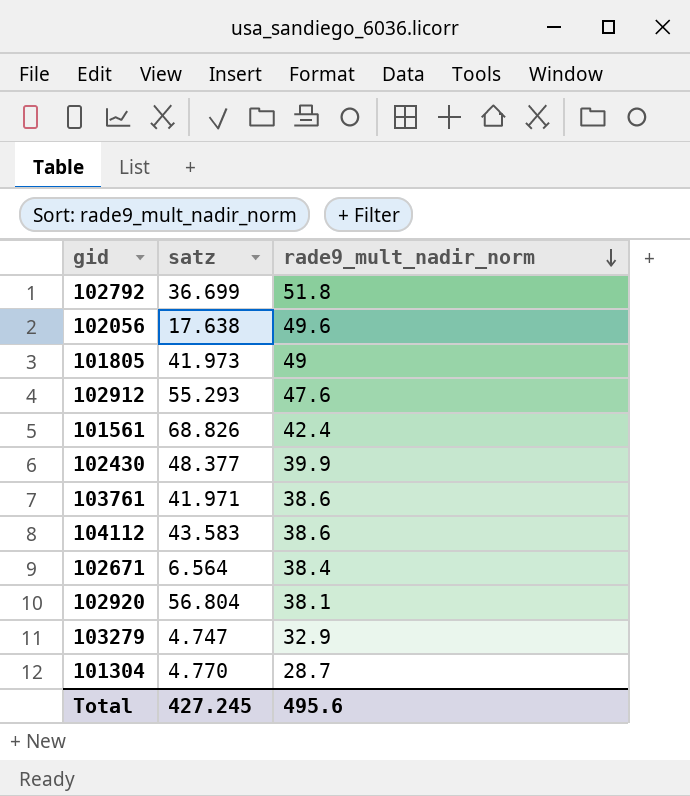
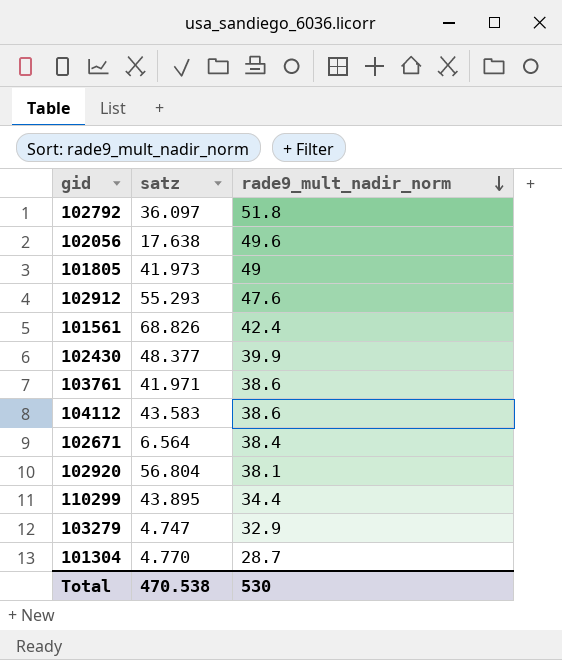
102792 | satz: 36.699 -> 36.097
row 110299: none -> 43.895 | 34.4
Total | satz: 427.245 -> 470.538
Total | rade9_mult_nadir_norm: 495.6 -> 530

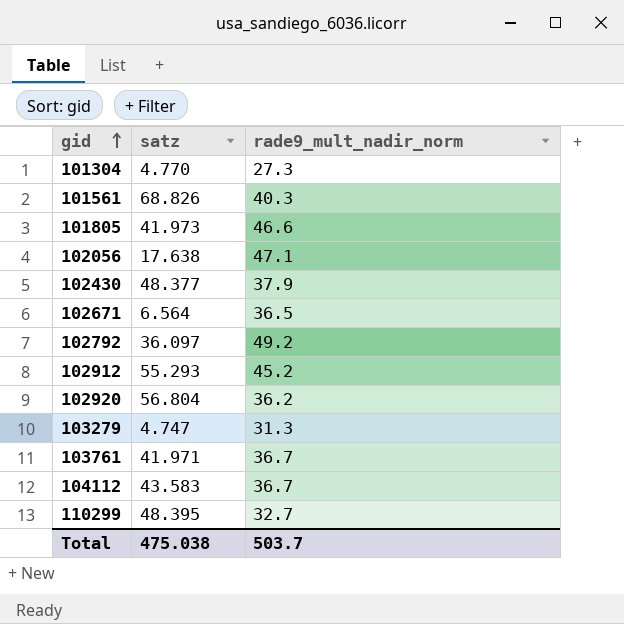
row order: rade9_mult_nadir_norm descending -> gid ascending
101304 | rade9_mult_nadir_norm: 28.7 -> 27.3
101561 | rade9_mult_nadir_norm: 42.4 -> 40.3
101805 | rade9_mult_nadir_norm: 49 -> 46.6
102056 | rade9_mult_nadir_norm: 49.6 -> 47.1
102430 | rade9_mult_nadir_norm: 39.9 -> 37.9
102671 | rade9_mult_nadir_norm: 38.4 -> 36.5
102792 | rade9_mult_nadir_norm: 51.8 -> 49.2
102912 | rade9_mult_nadir_norm: 47.6 -> 45.2
102920 | rade9_mult_nadir_norm: 38.1 -> 36.2
103279 | rade9_mult_nadir_norm: 32.9 -> 31.3
103761 | rade9_mult_nadir_norm: 38.6 -> 36.7
104112 | rade9_mult_nadir_norm: 38.6 -> 36.7
110299 | satz: 43.895 -> 48.395
110299 | rade9_mult_nadir_norm: 34.4 -> 32.7
Total | satz: 470.538 -> 475.038
Total | rade9_mult_nadir_norm: 530 -> 503.7

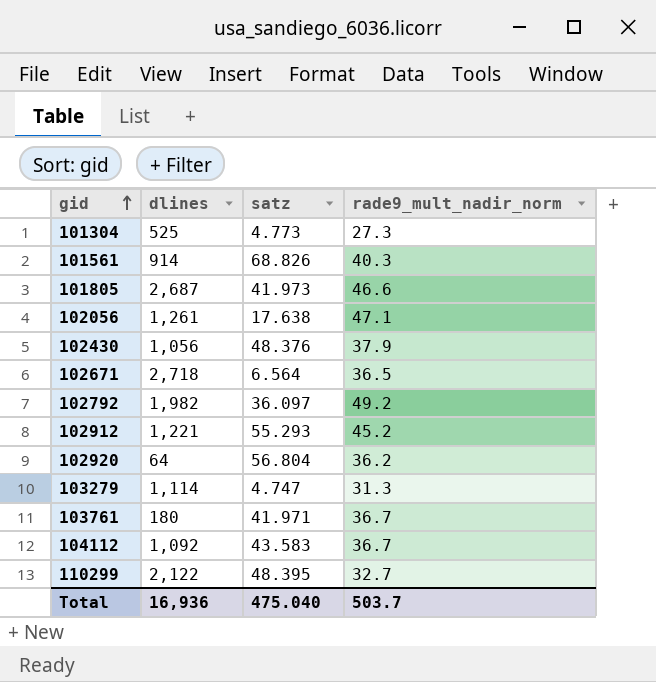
column dlines | position: none -> 2
101304 | satz: 4.770 -> 4.773
102430 | satz: 48.377 -> 48.376
Total | satz: 475.038 -> 475.040

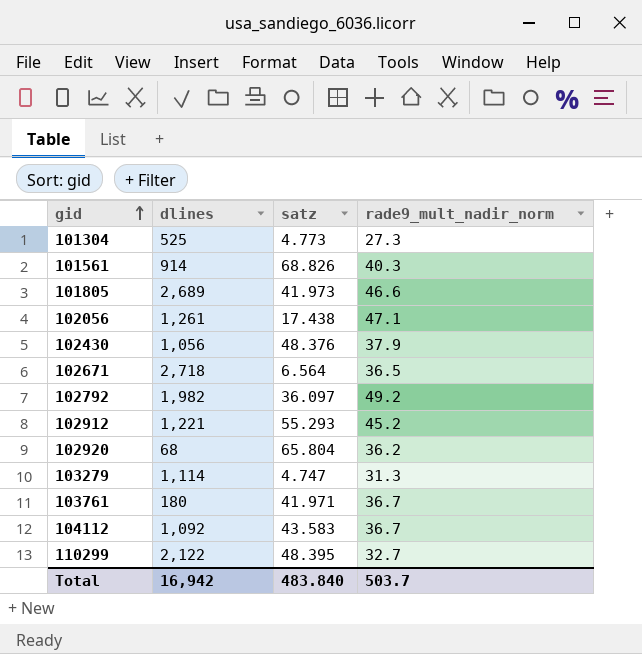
101805 | dlines: 2,687 -> 2,689
102056 | satz: 17.638 -> 17.438
102920 | dlines: 64 -> 68
102920 | satz: 56.804 -> 65.804
Total | dlines: 16,936 -> 16,942
Total | satz: 475.040 -> 483.840

